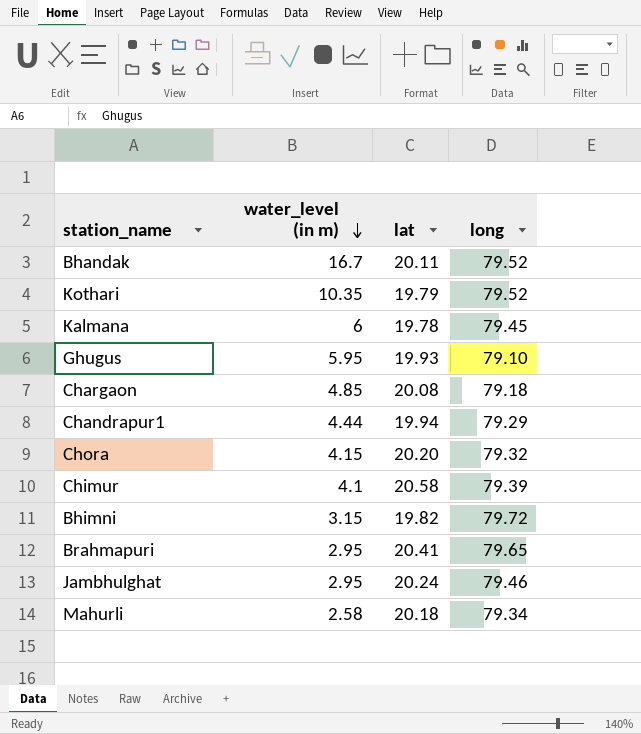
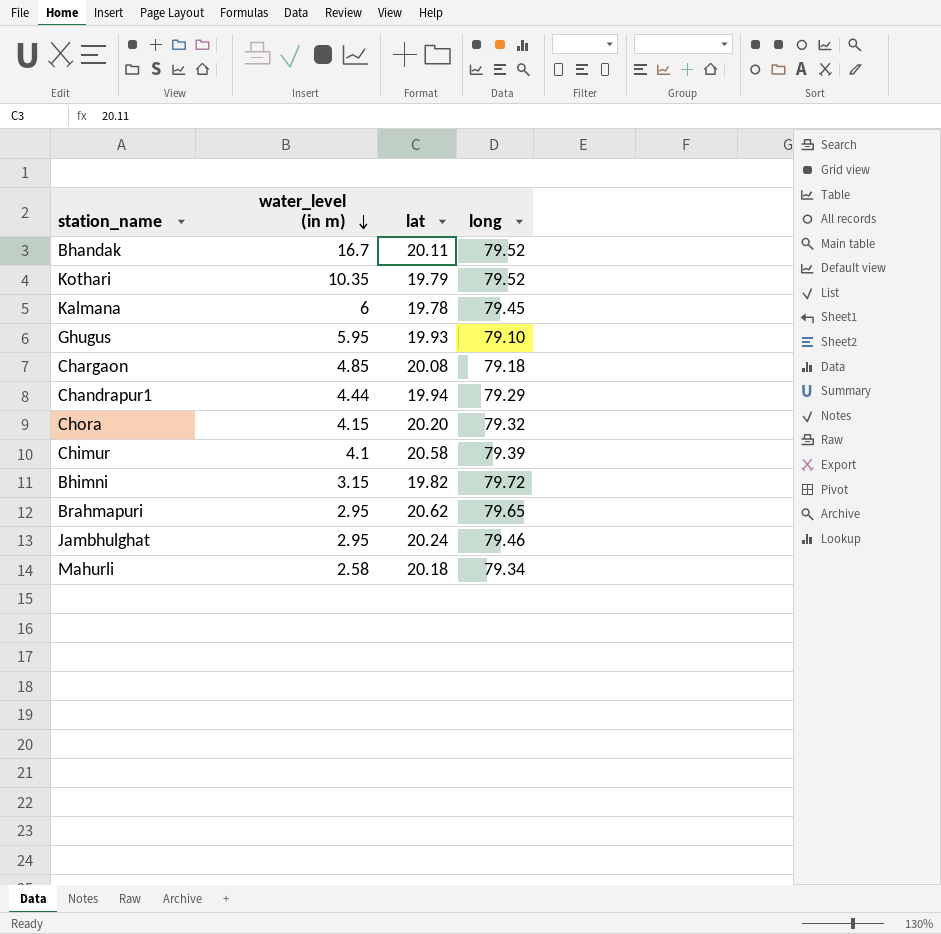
Brahmapuri | lat: 20.41 -> 20.62

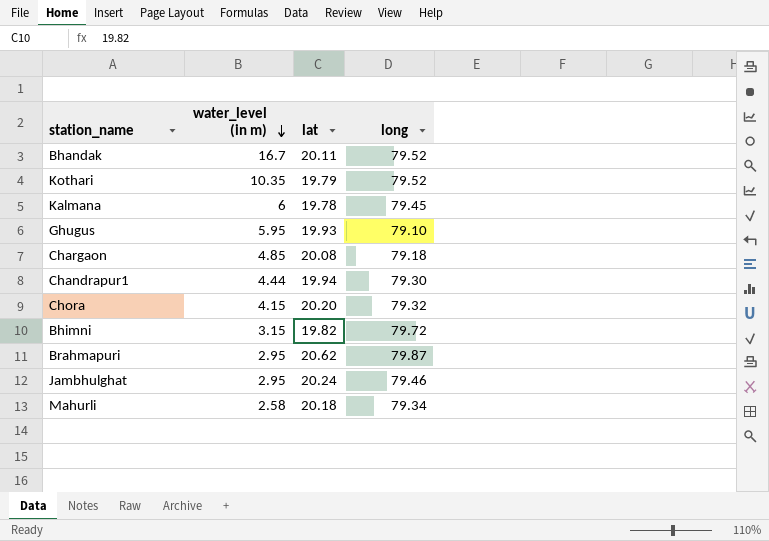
row Chimur: 4.1 | 20.58 | 79.39 -> none
Chandrapur1 | long: 79.29 -> 79.30
Brahmapuri | long: 79.65 -> 79.87

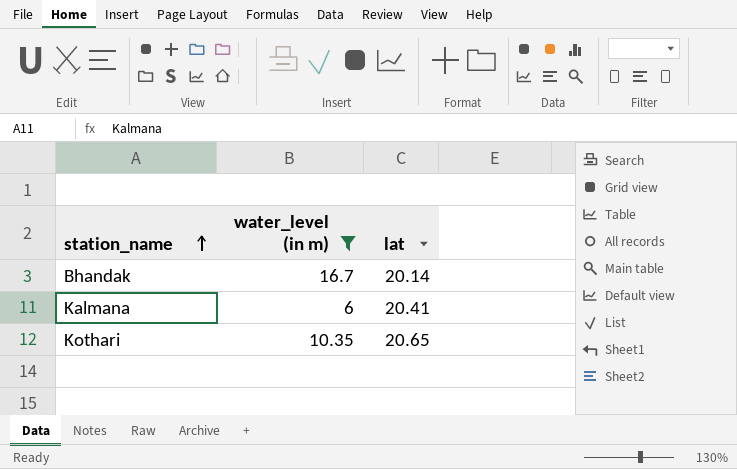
filter: none -> water_level (in m) >= 6
row order: water_level (in m) descending -> station_name ascending
column long | position: 4 -> none
Bhandak | lat: 20.11 -> 20.14
Kalmana | lat: 19.78 -> 20.41
Kothari | lat: 19.79 -> 20.65

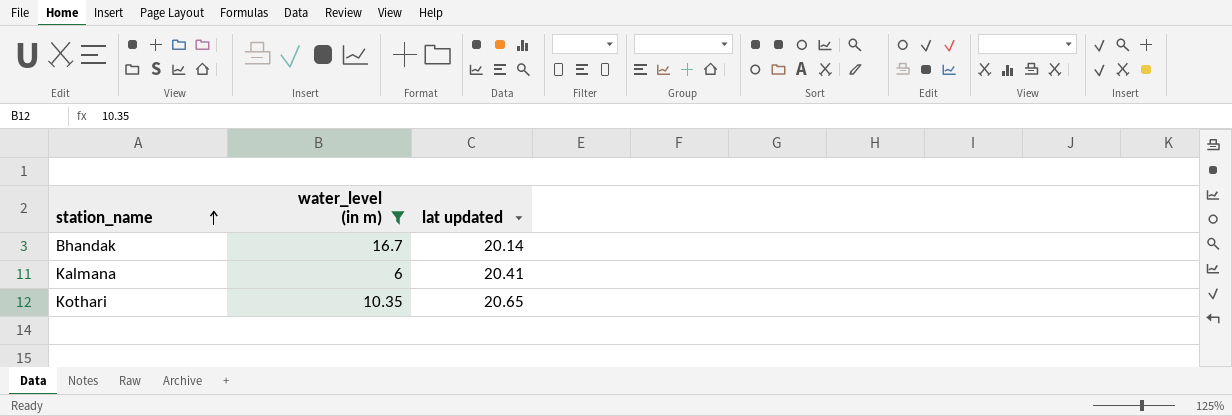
column name: lat -> lat updated

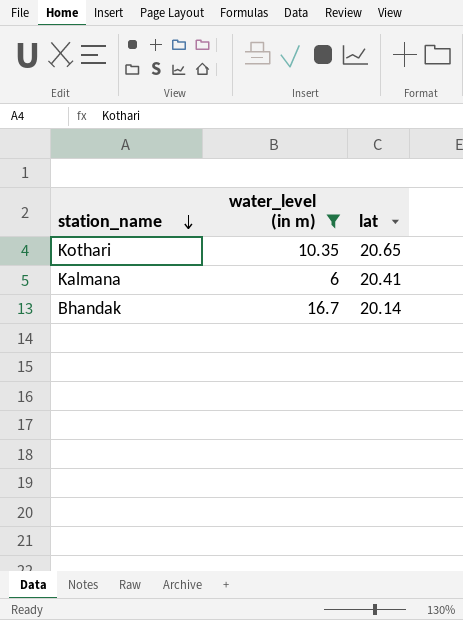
row order: station_name ascending -> station_name descending
column name: lat updated -> lat

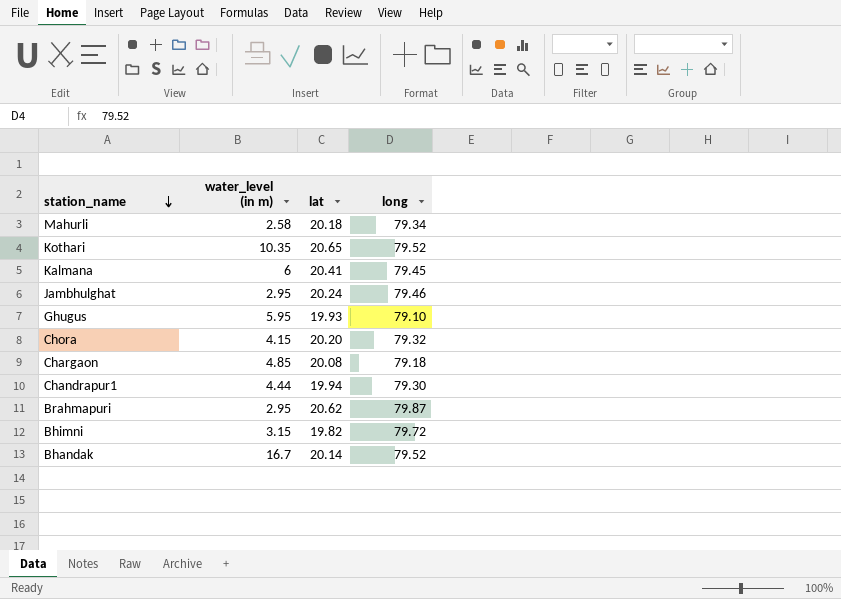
filter: water_level (in m) >= 6 -> none
column long | position: none -> 4

